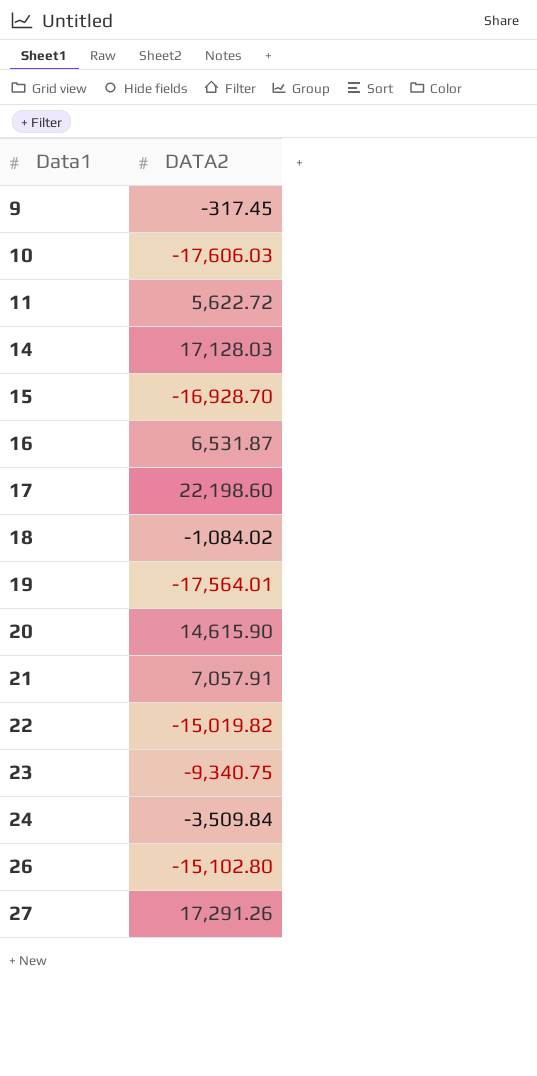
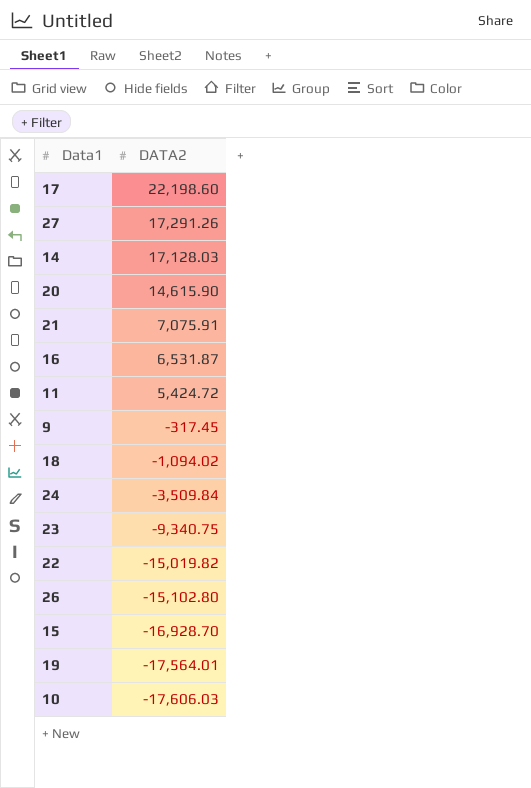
row order: Data1 ascending -> DATA2 descending
21 | DATA2: 7,057.91 -> 7,075.91
11 | DATA2: 5,622.72 -> 5,424.72
18 | DATA2: -1,084.02 -> -1,094.02

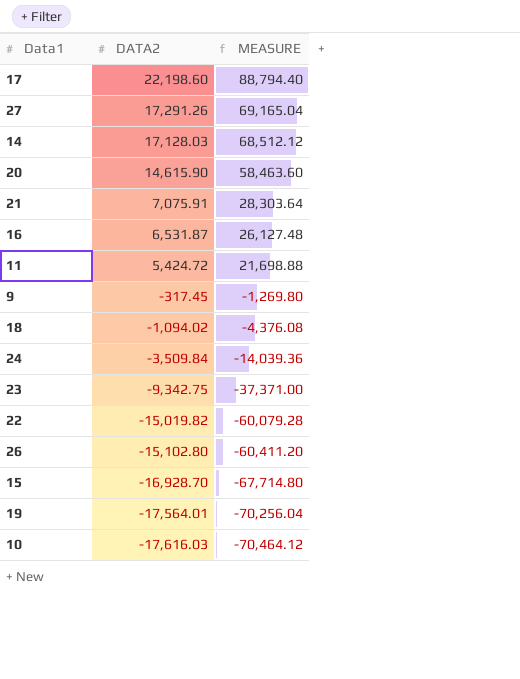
column MEASURE | formula: none -> [DATA2] * 4
23 | DATA2: -9,340.75 -> -9,342.75
10 | DATA2: -17,606.03 -> -17,616.03

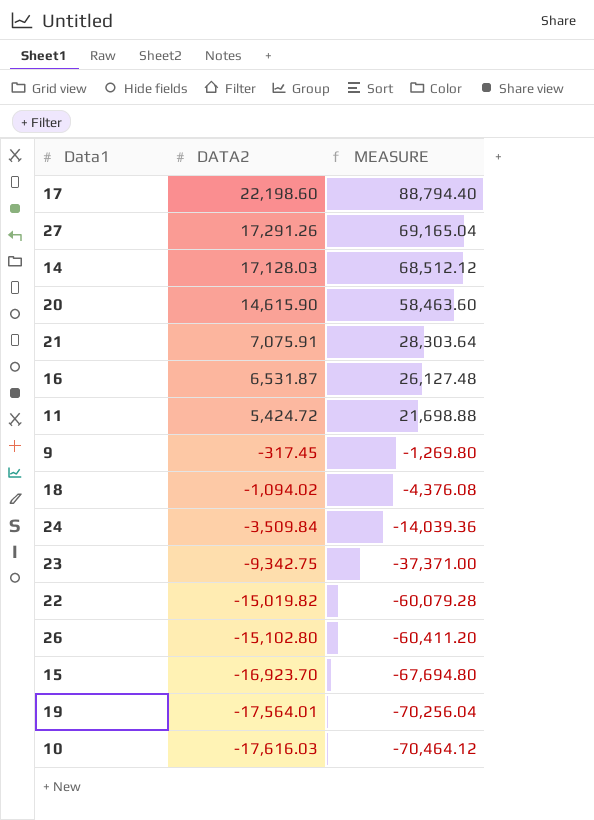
15 | DATA2: -16,928.70 -> -16,923.70
15 | MEASURE: -67,714.80 -> -67,694.80

